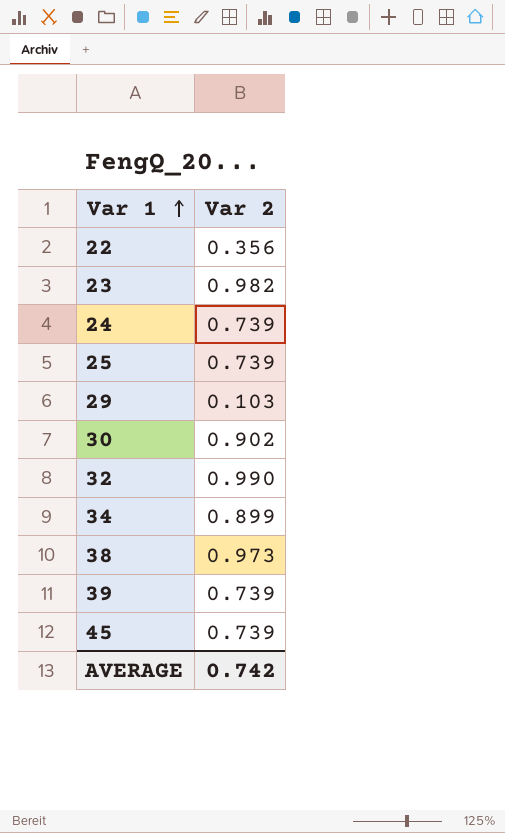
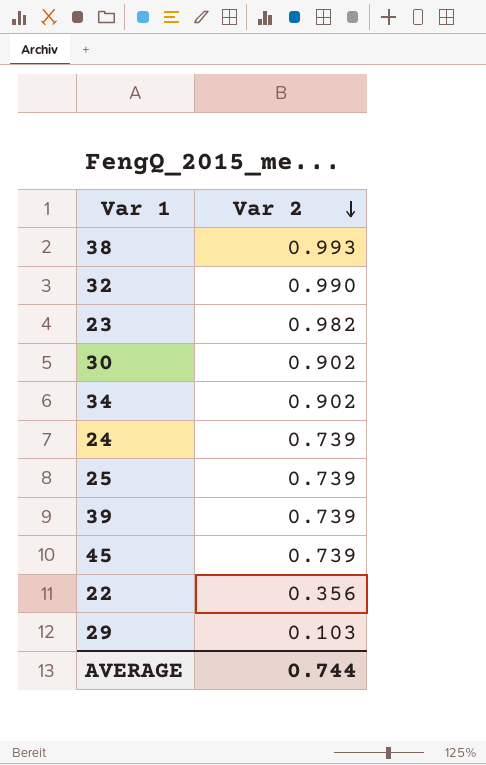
row order: Var 1 ascending -> Var 2 descending
38 | Var 2: 0.973 -> 0.993
34 | Var 2: 0.899 -> 0.902
AVERAGE | Var 2: 0.742 -> 0.744

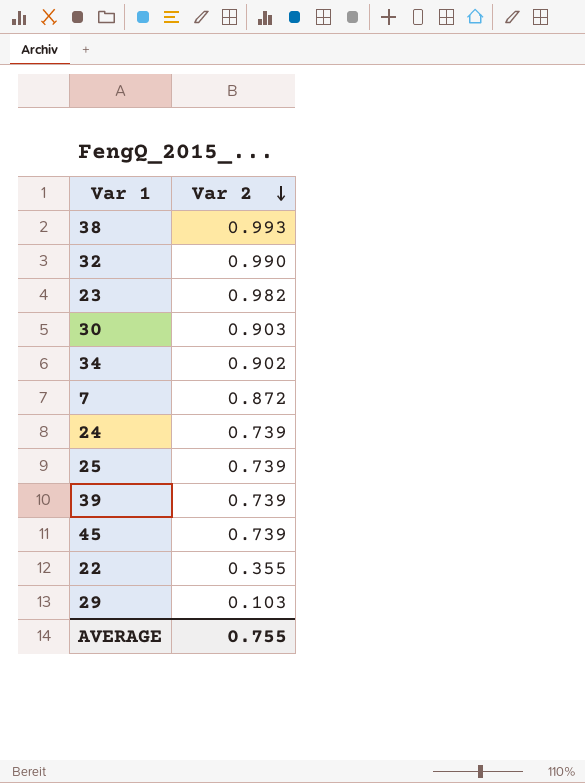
30 | Var 2: 0.902 -> 0.903
row 7: none -> 0.872
22 | Var 2: 0.356 -> 0.355
AVERAGE | Var 2: 0.744 -> 0.755

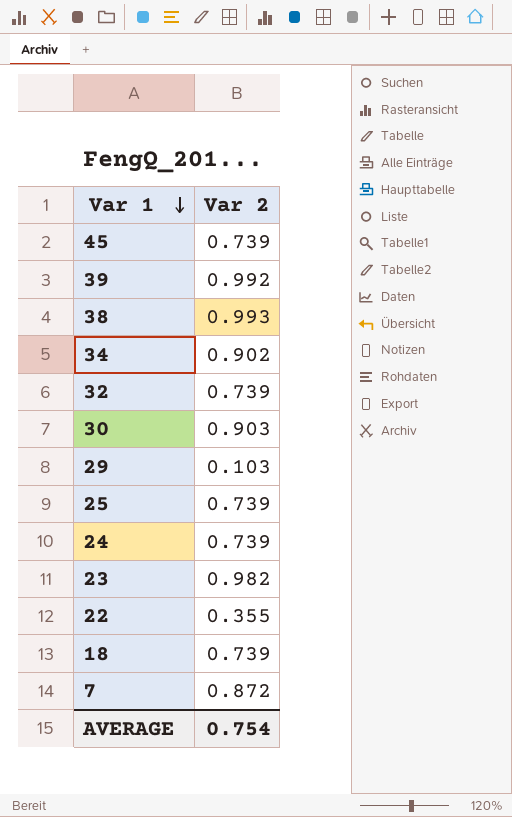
row order: Var 2 descending -> Var 1 descending
39 | Var 2: 0.739 -> 0.992
32 | Var 2: 0.990 -> 0.739
row 18: none -> 0.739
AVERAGE | Var 2: 0.755 -> 0.754

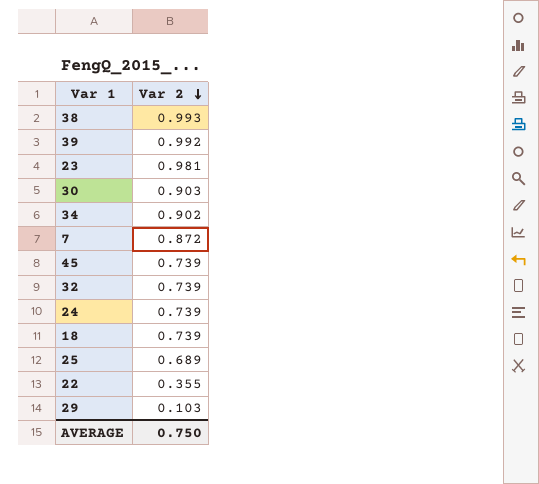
row order: Var 1 descending -> Var 2 descending
23 | Var 2: 0.982 -> 0.981
25 | Var 2: 0.739 -> 0.689
AVERAGE | Var 2: 0.754 -> 0.750

